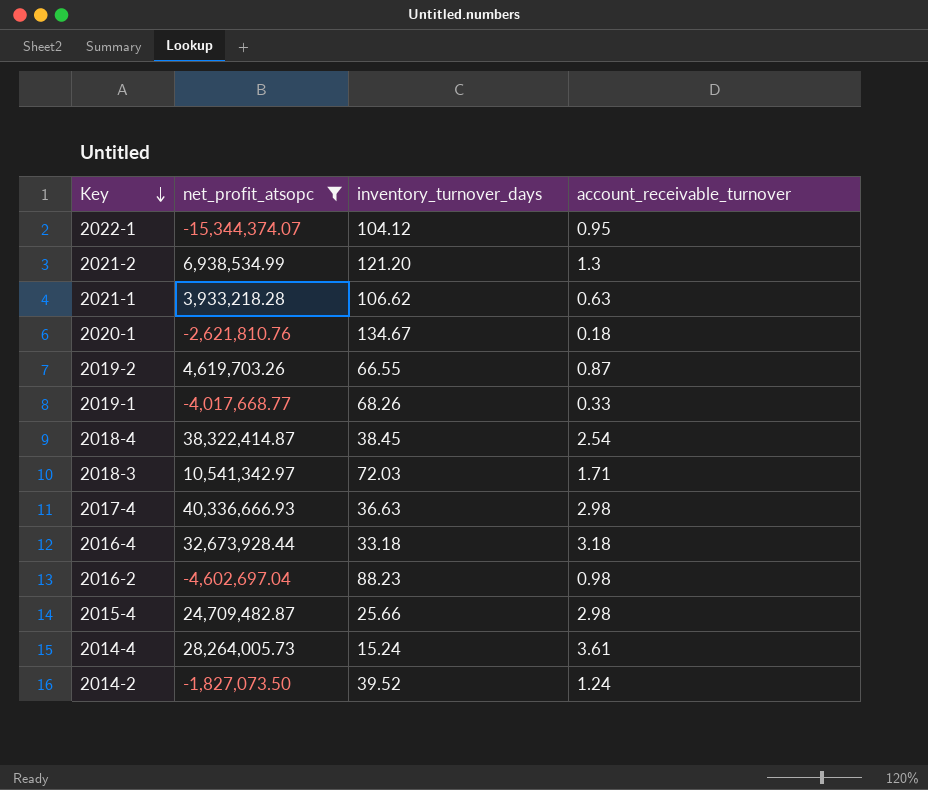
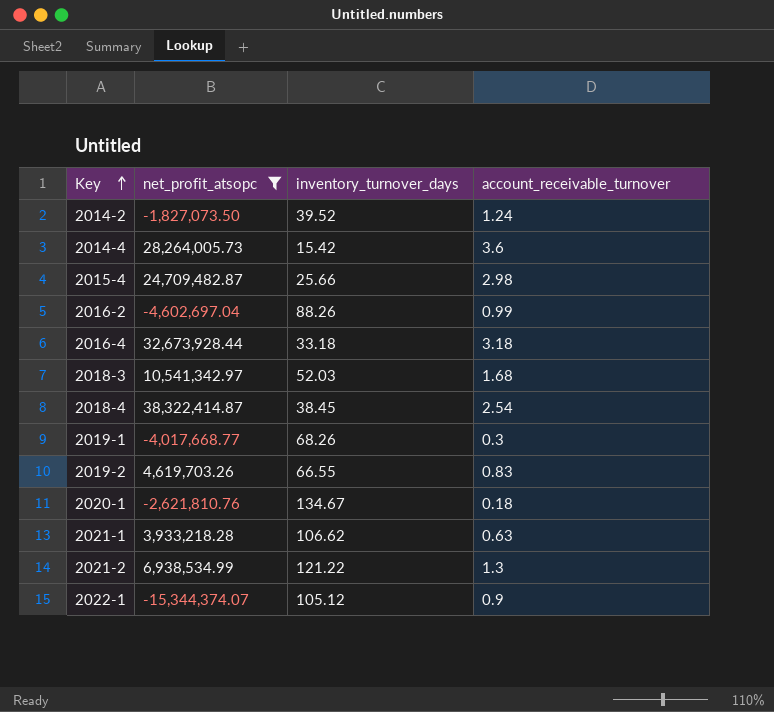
row order: Key descending -> Key ascending
row 2017-4: 40,336,666.93 | 36.63 | 2.98 -> none
2014-4 | inventory_turnover_days: 15.24 -> 15.42
2014-4 | account_receivable_turnover: 3.61 -> 3.6
2016-2 | inventory_turnover_days: 88.23 -> 88.26
2016-2 | account_receivable_turnover: 0.98 -> 0.99
2018-3 | inventory_turnover_days: 72.03 -> 52.03
2018-3 | account_receivable_turnover: 1.71 -> 1.68
2019-1 | account_receivable_turnover: 0.33 -> 0.3
2019-2 | account_receivable_turnover: 0.87 -> 0.83
2021-2 | inventory_turnover_days: 121.20 -> 121.22
2022-1 | inventory_turnover_days: 104.12 -> 105.12
2022-1 | account_receivable_turnover: 0.95 -> 0.9

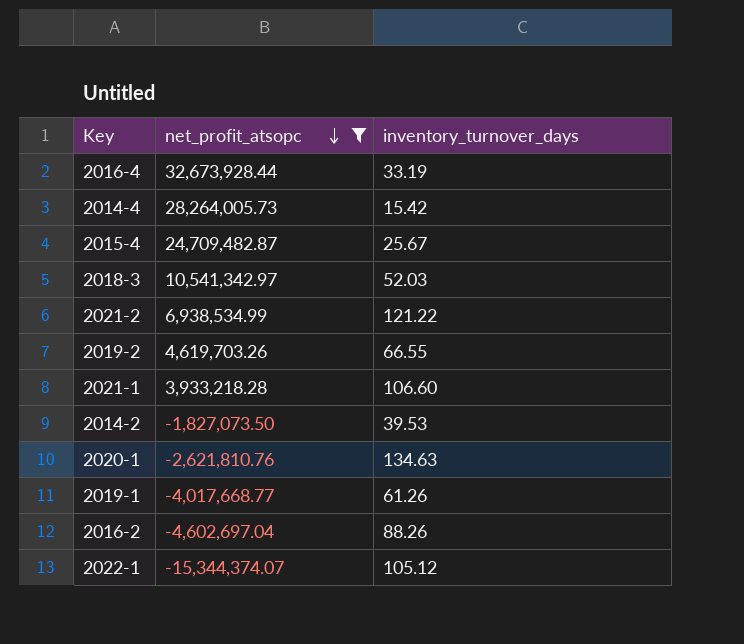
row order: Key ascending -> net_profit_atsopc descending
column account_receivable_turnover | position: 4 -> none
row 2018-4: 38,322,414.87 | 38.45 | 2.54 -> none
2016-4 | inventory_turnover_days: 33.18 -> 33.19
2015-4 | inventory_turnover_days: 25.66 -> 25.67
2021-1 | inventory_turnover_days: 106.62 -> 106.60
2014-2 | inventory_turnover_days: 39.52 -> 39.53
2020-1 | inventory_turnover_days: 134.67 -> 134.63
2019-1 | inventory_turnover_days: 68.26 -> 61.26

